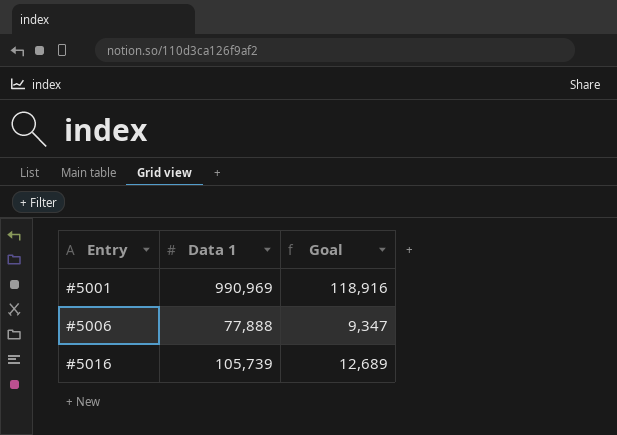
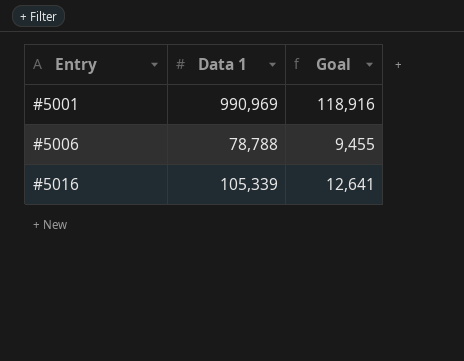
#5006 | Data 1: 77,888 -> 78,788
#5006 | Goal: 9,347 -> 9,455
#5016 | Data 1: 105,739 -> 105,339
#5016 | Goal: 12,689 -> 12,641

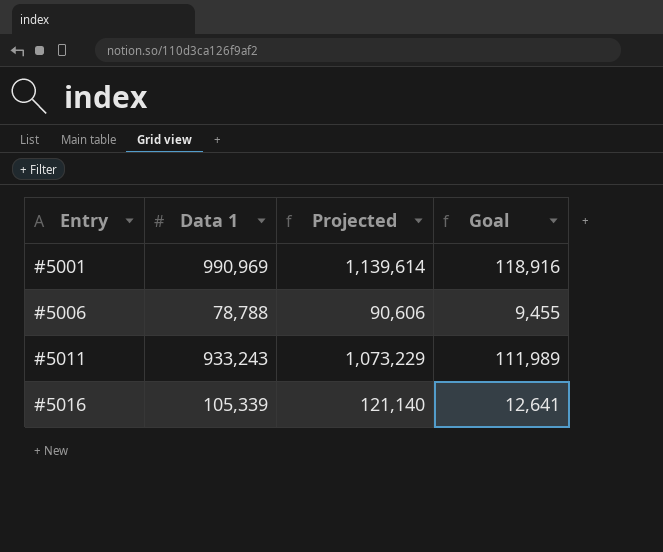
column Projected | formula: none -> [Data 1] * 1.15
row #5011: none -> 933,243 | 1,073,229 | 111,989

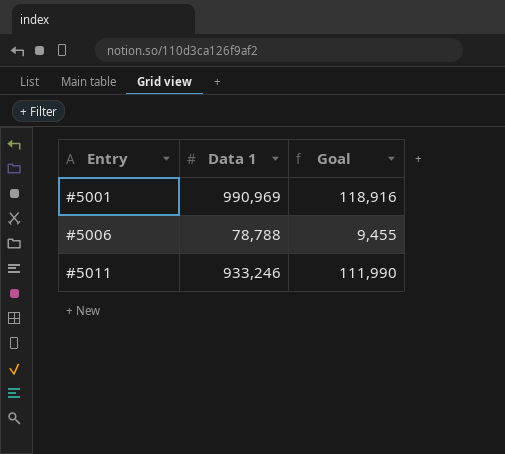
column Projected | formula: [Data 1] * 1.15 -> none
row #5016: 105,339 | 121,140 | 12,641 -> none
#5011 | Data 1: 933,243 -> 933,246
#5011 | Goal: 111,989 -> 111,990

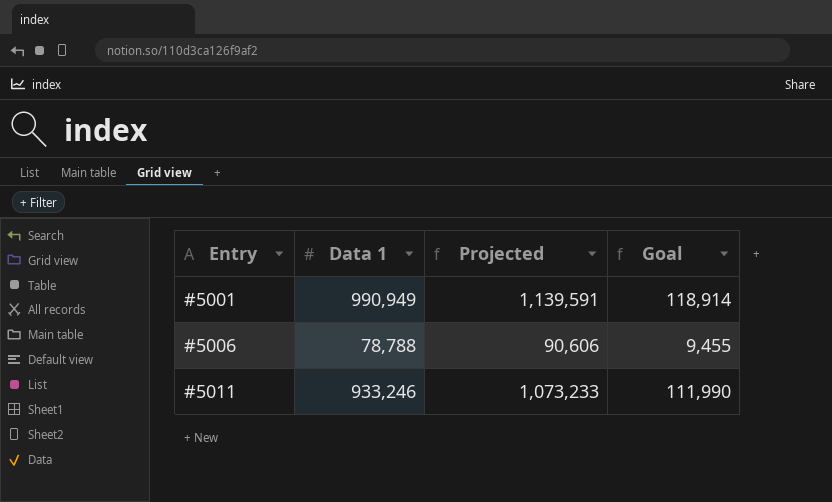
column Projected | formula: none -> [Data 1] * 1.15
#5001 | Data 1: 990,969 -> 990,949
#5001 | Goal: 118,916 -> 118,914

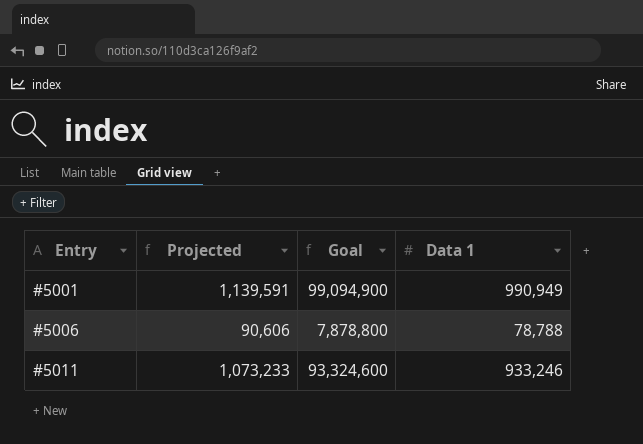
column Goal | formula: [Data 1] * 0.12 -> [Data 1] * 100
column Data 1 | position: 2 -> 4

